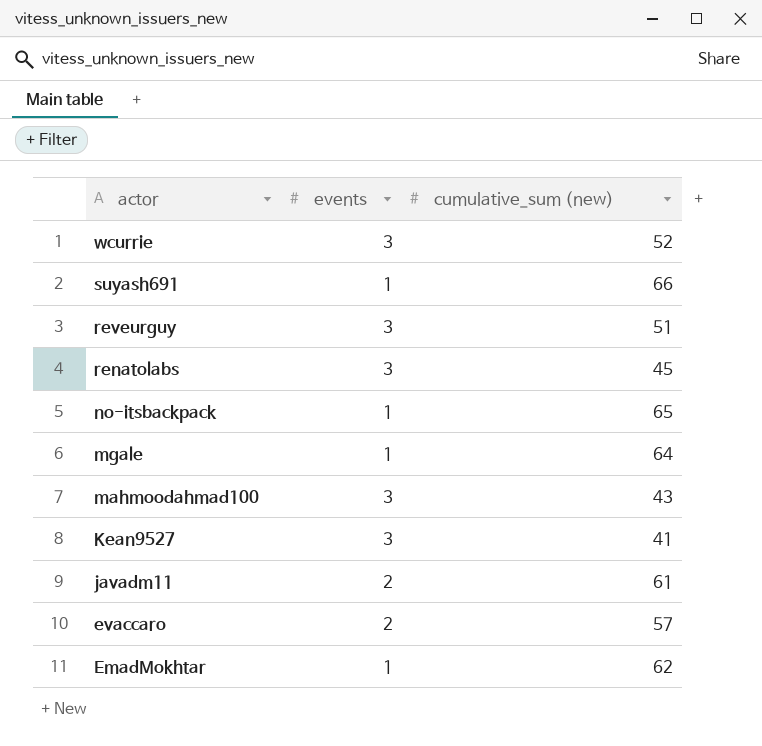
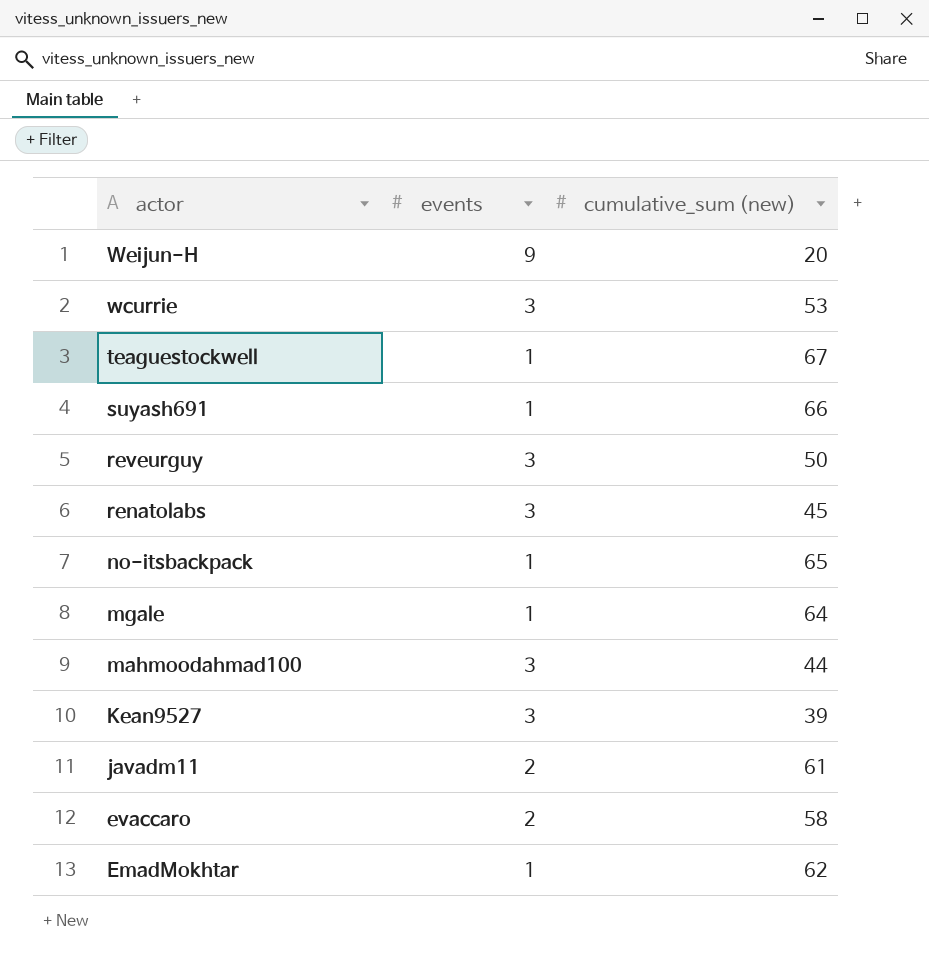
row Weijun-H: none -> 9 | 20
wcurrie | cumulative_sum (new): 52 -> 53
row teaguestockwell: none -> 1 | 67
reveurguy | cumulative_sum (new): 51 -> 50
mahmoodahmad100 | cumulative_sum (new): 43 -> 44
Kean9527 | cumulative_sum (new): 41 -> 39
evaccaro | cumulative_sum (new): 57 -> 58

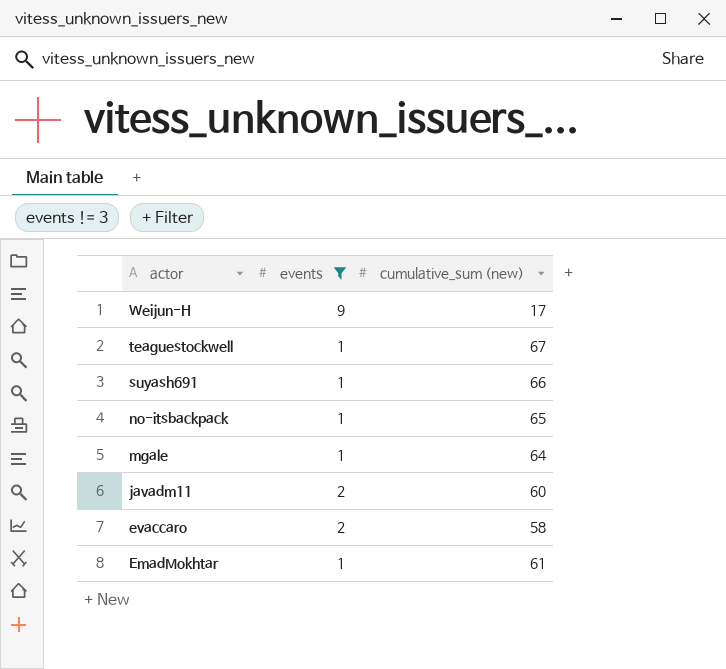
filter: none -> events != 3
Weijun-H | cumulative_sum (new): 20 -> 17
javadm11 | cumulative_sum (new): 61 -> 60
EmadMokhtar | cumulative_sum (new): 62 -> 61

